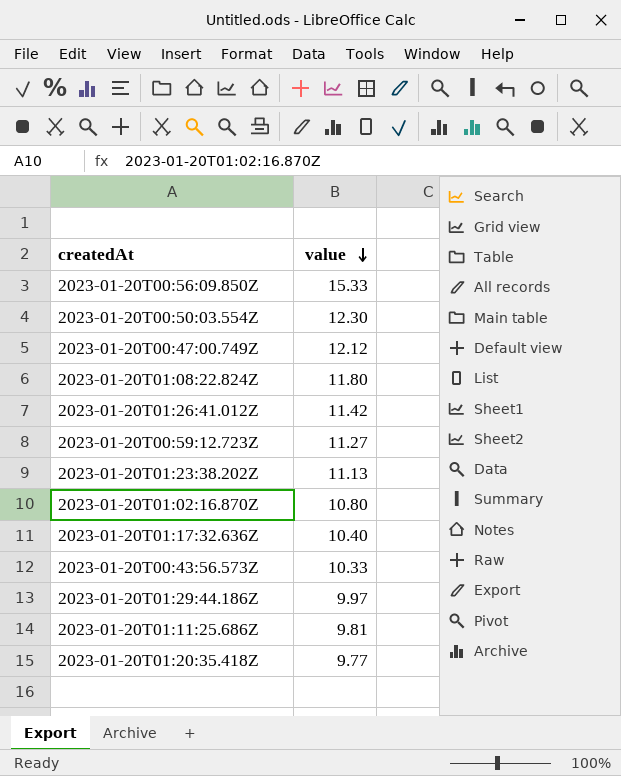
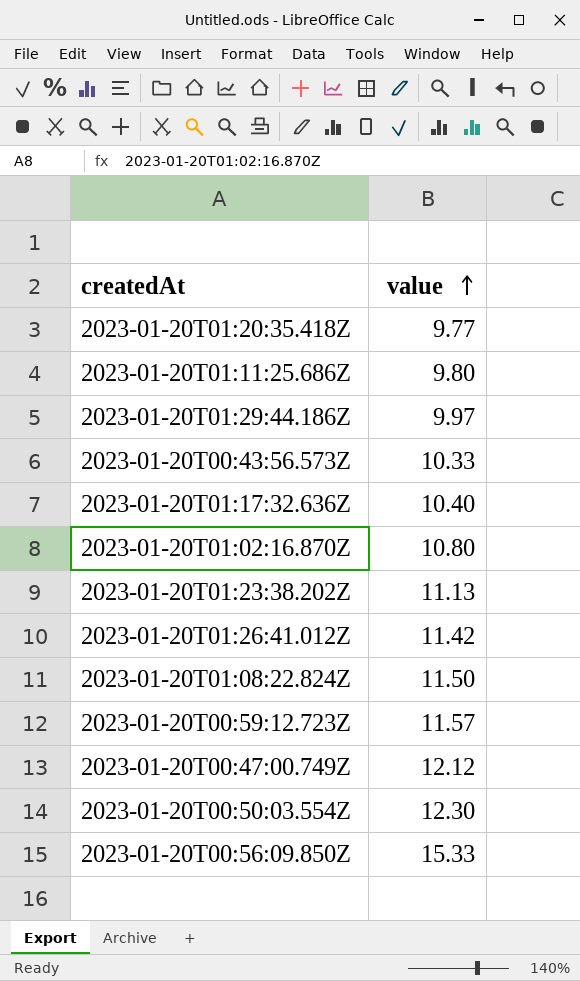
row order: value descending -> value ascending
2023-01-20T01:11:25.686Z | value: 9.81 -> 9.80
2023-01-20T01:08:22.824Z | value: 11.80 -> 11.50
2023-01-20T00:59:12.723Z | value: 11.27 -> 11.57

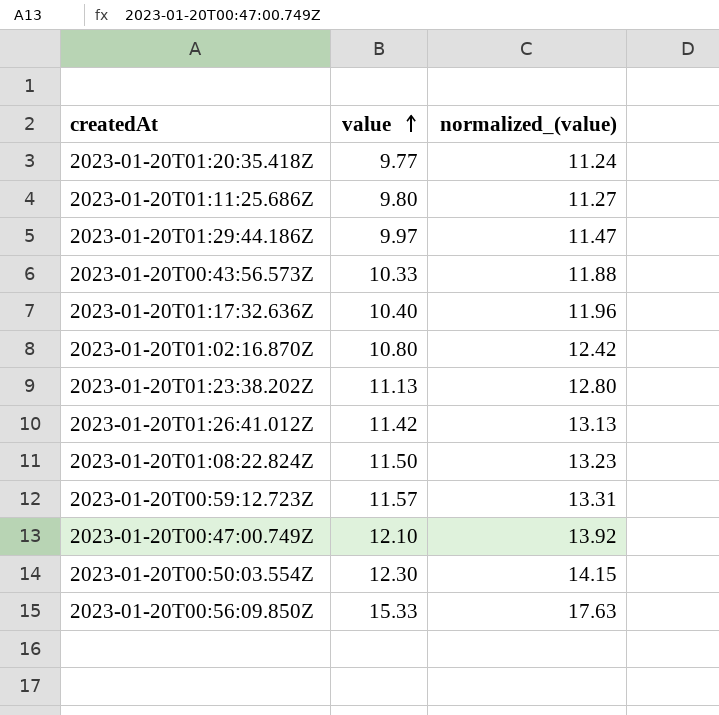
column normalized_(value) | formula: none -> [value] * 1.15
2023-01-20T00:47:00.749Z | value: 12.12 -> 12.10

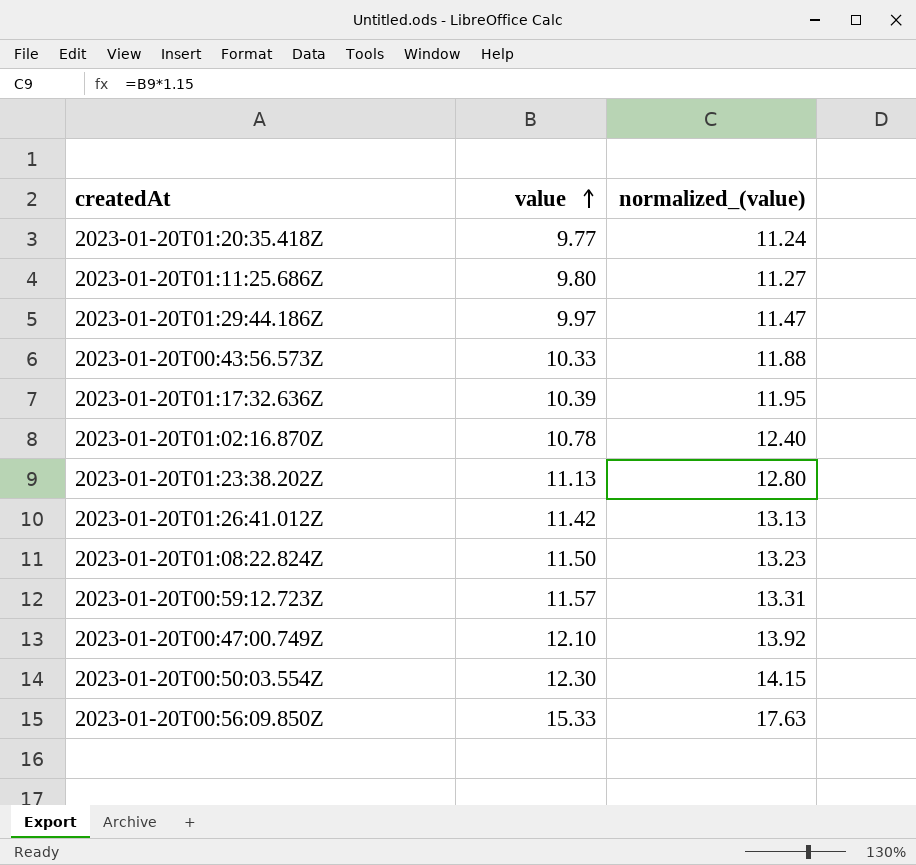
2023-01-20T01:17:32.636Z | value: 10.40 -> 10.39
2023-01-20T01:17:32.636Z | normalized_(value): 11.96 -> 11.95
2023-01-20T01:02:16.870Z | value: 10.80 -> 10.78
2023-01-20T01:02:16.870Z | normalized_(value): 12.42 -> 12.40

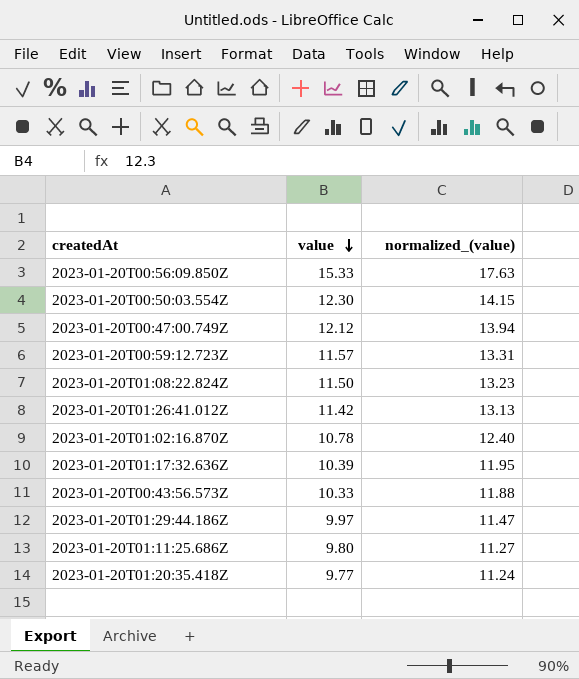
row order: value ascending -> value descending
row 2023-01-20T01:23:38.202Z: 11.13 | 12.80 -> none
2023-01-20T00:47:00.749Z | value: 12.10 -> 12.12
2023-01-20T00:47:00.749Z | normalized_(value): 13.92 -> 13.94

